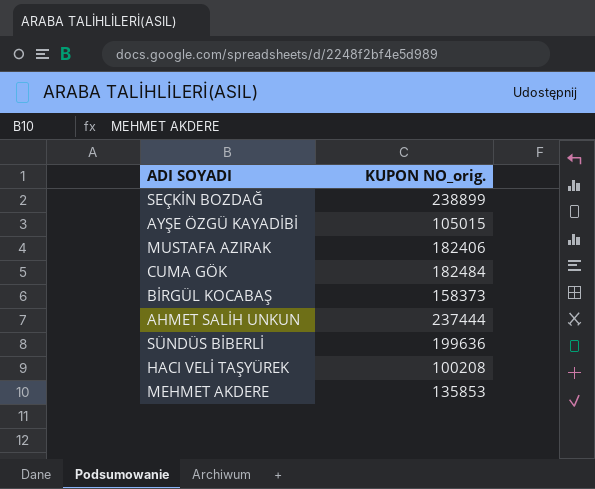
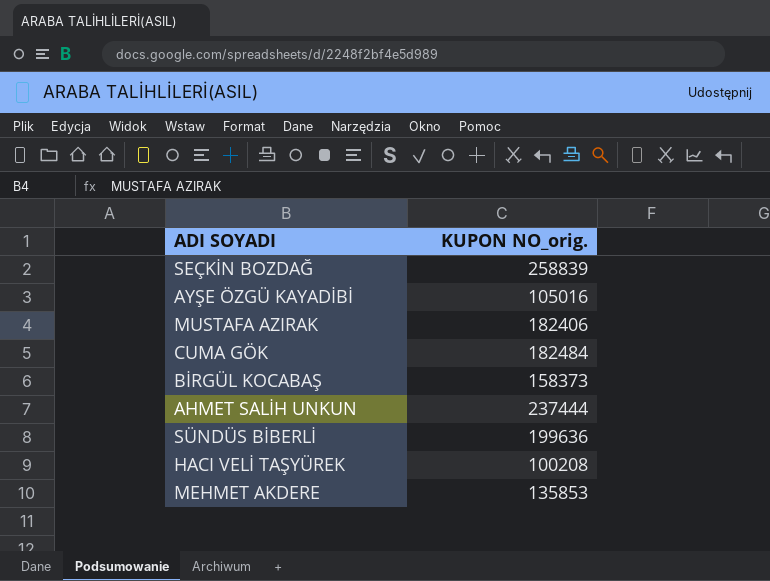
SEÇKİN BOZDAĞ | KUPON NO_orig.: 238899 -> 258839
AYŞE ÖZGÜ KAYADİBİ | KUPON NO_orig.: 105015 -> 105016

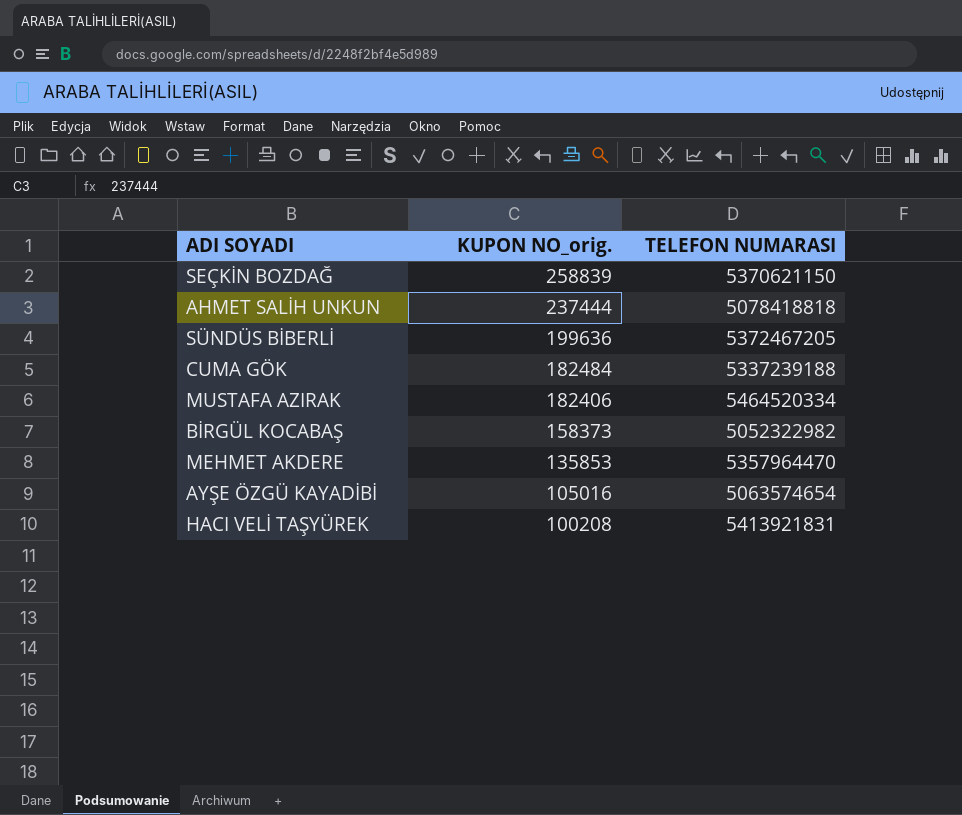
row order: none -> KUPON NO_orig. descending
column TELEFON NUMARASI | position: none -> 3

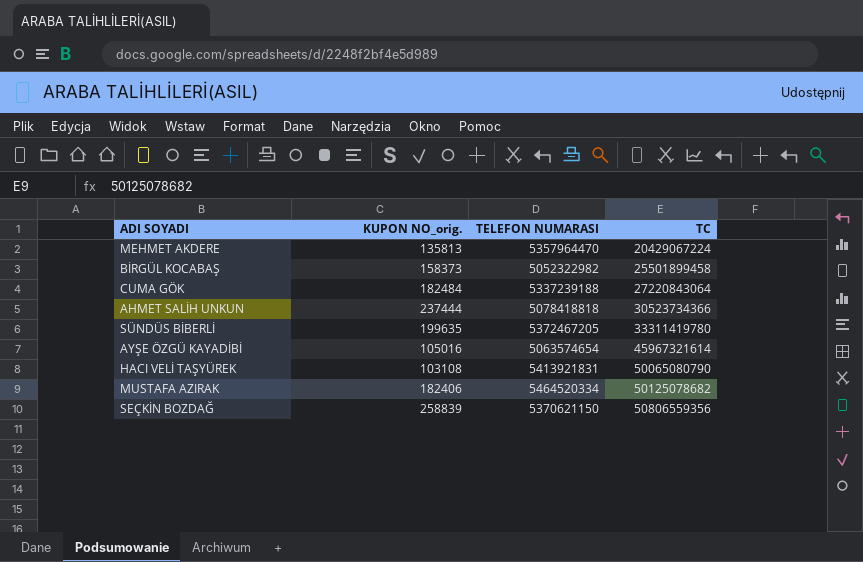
row order: KUPON NO_orig. descending -> TC ascending
column TC | position: none -> 4
MEHMET AKDERE | KUPON NO_orig.: 135853 -> 135813
SÜNDÜS BİBERLİ | KUPON NO_orig.: 199636 -> 199635
HACI VELİ TAŞYÜREK | KUPON NO_orig.: 100208 -> 103108

